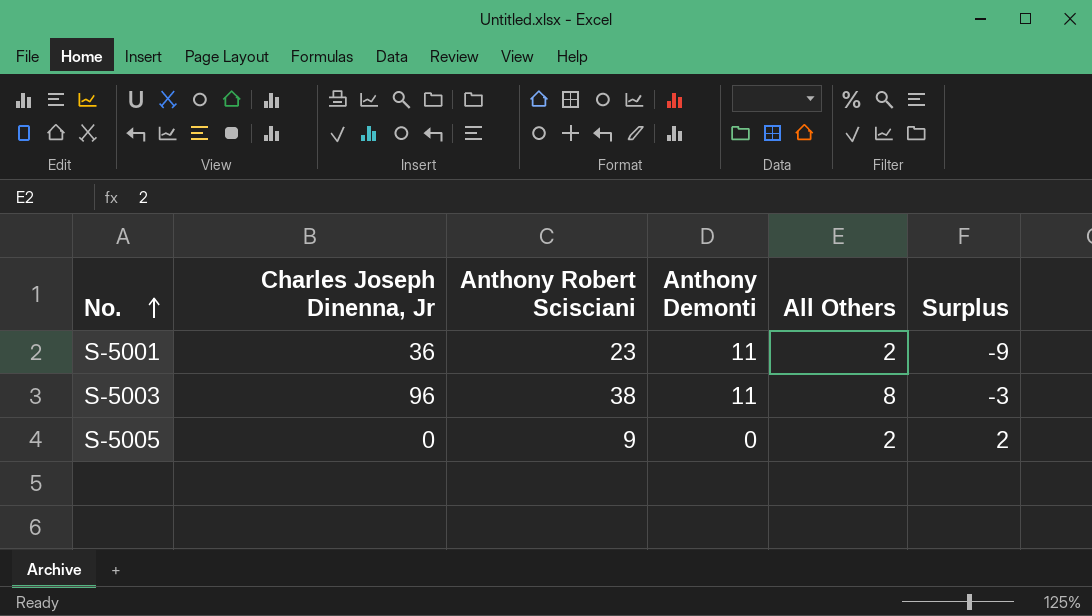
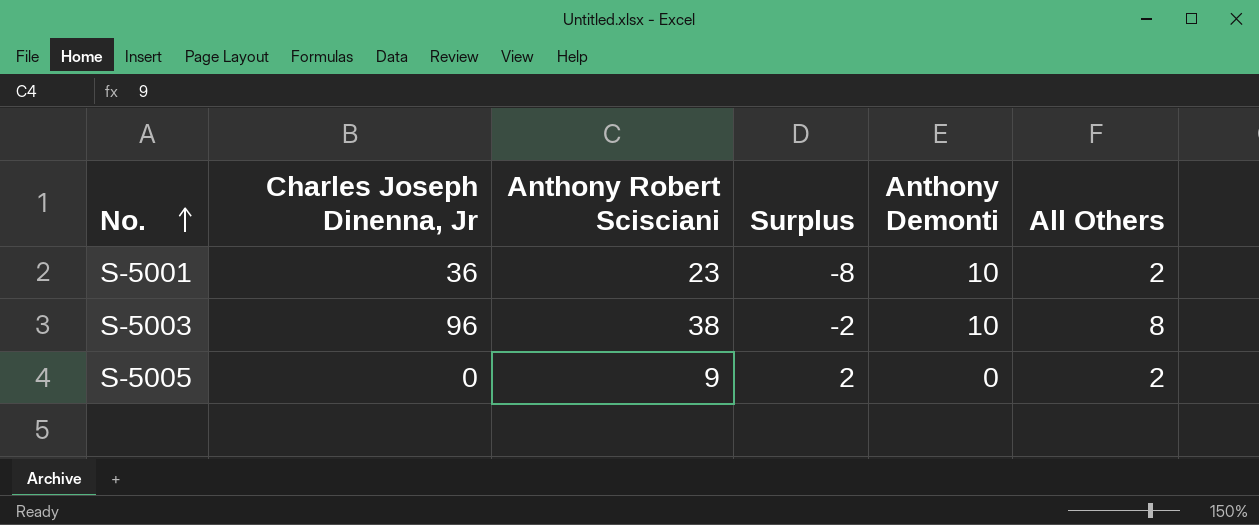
column Surplus | position: 6 -> 4
S-5001 | Surplus: -9 -> -8
S-5001 | Anthony Demonti: 11 -> 10
S-5003 | Surplus: -3 -> -2
S-5003 | Anthony Demonti: 11 -> 10

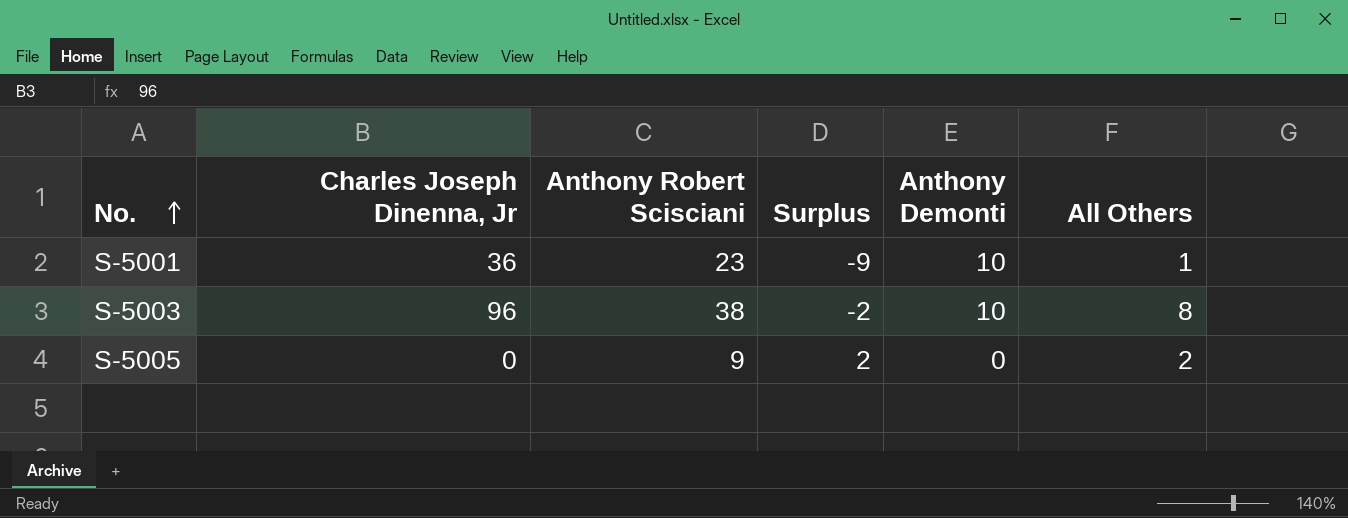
S-5001 | Surplus: -8 -> -9
S-5001 | All Others: 2 -> 1

